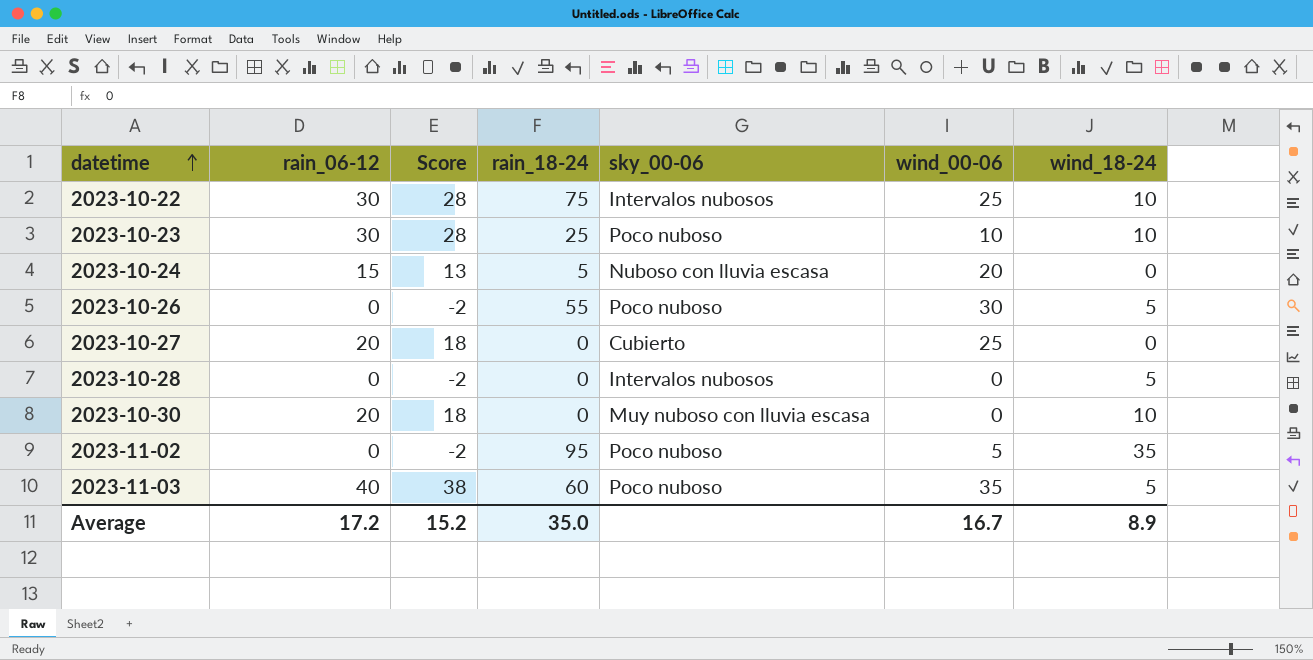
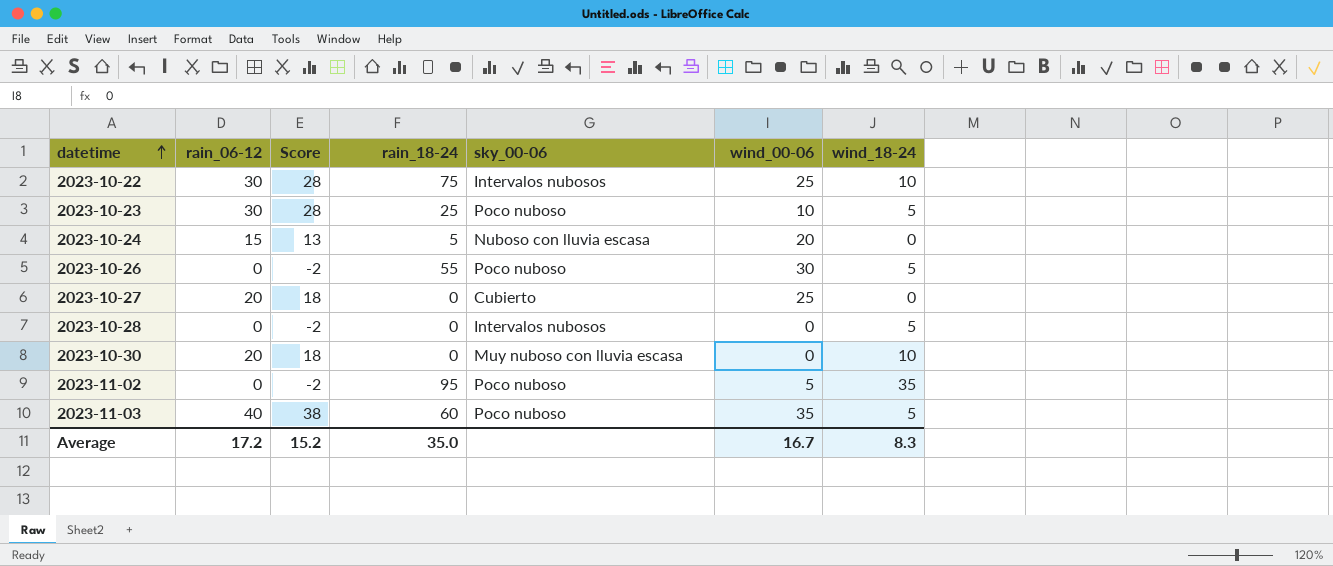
2023-10-23 | wind_18-24: 10 -> 5
Average | wind_18-24: 8.9 -> 8.3

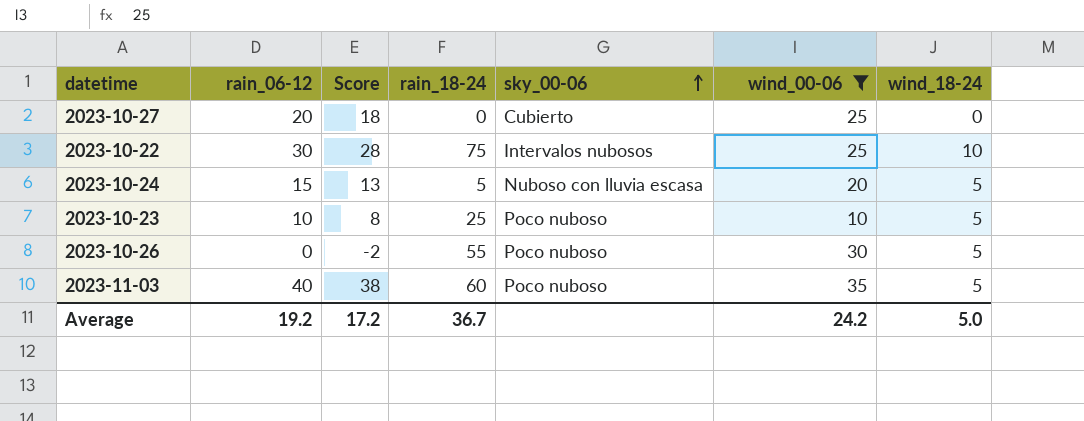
filter: none -> wind_00-06 >= 10
row order: datetime ascending -> sky_00-06 ascending
2023-10-24 | wind_18-24: 0 -> 5
2023-10-23 | rain_06-12: 30 -> 10
2023-10-23 | Score: 28 -> 8
Average | rain_06-12: 17.2 -> 19.2
Average | Score: 15.2 -> 17.2
Average | rain_18-24: 35.0 -> 36.7
Average | wind_00-06: 16.7 -> 24.2
Average | wind_18-24: 8.3 -> 5.0

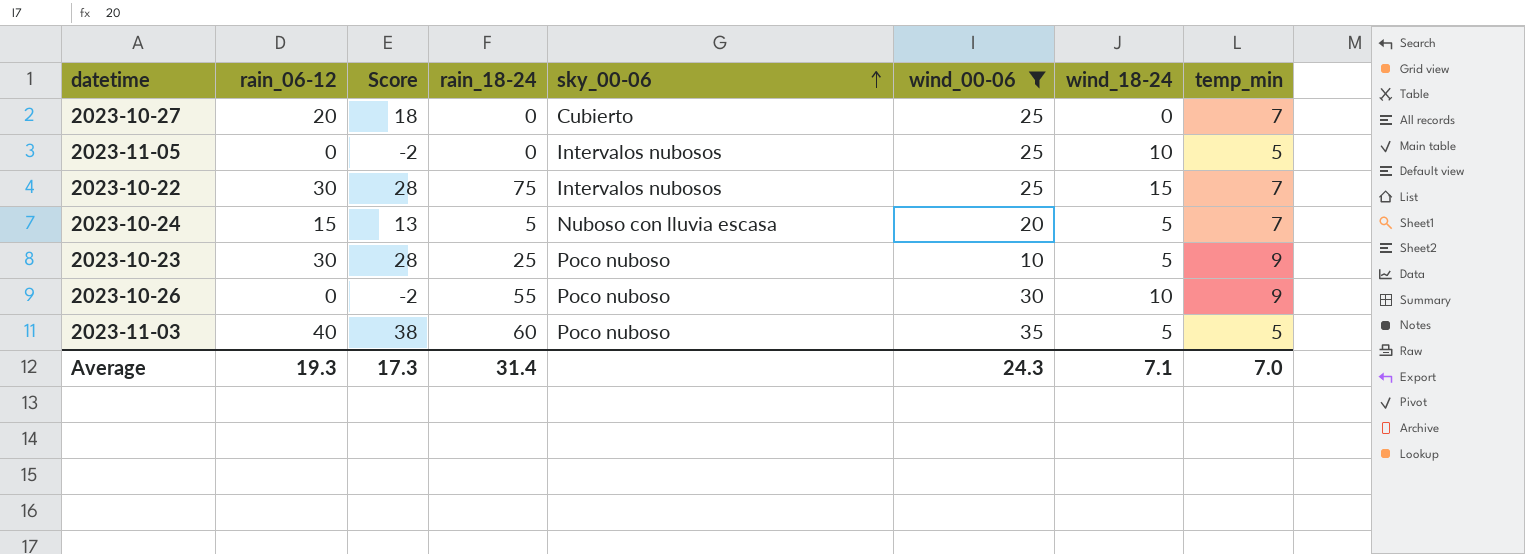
column temp_min | position: none -> 8
row 2023-11-05: none -> 0 | -2 | 0 | Intervalos nubosos | 25 | 10 | 5
2023-10-22 | wind_18-24: 10 -> 15
2023-10-23 | rain_06-12: 10 -> 30
2023-10-23 | Score: 8 -> 28
2023-10-26 | wind_18-24: 5 -> 10
Average | rain_06-12: 19.2 -> 19.3
Average | Score: 17.2 -> 17.3
Average | rain_18-24: 36.7 -> 31.4
Average | wind_00-06: 24.2 -> 24.3
Average | wind_18-24: 5.0 -> 7.1

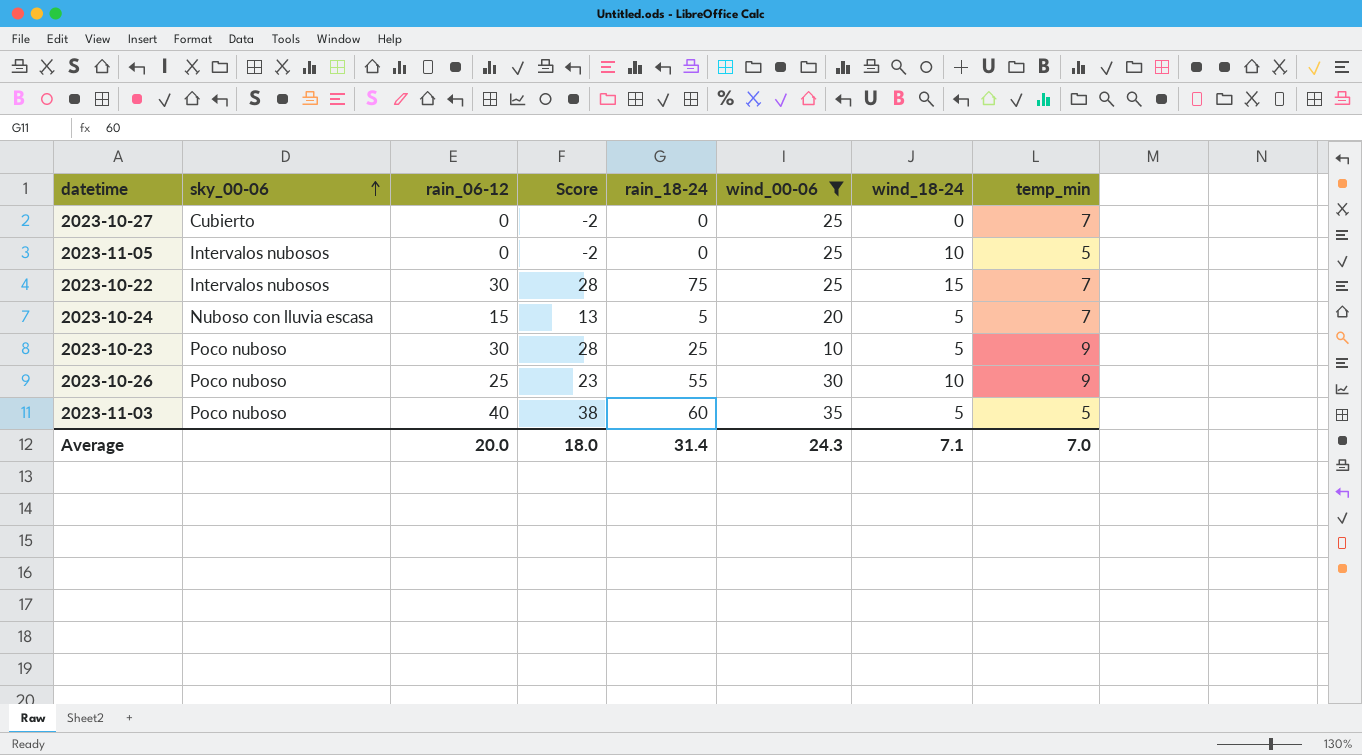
column sky_00-06 | position: 5 -> 2
2023-10-27 | rain_06-12: 20 -> 0
2023-10-27 | Score: 18 -> -2
2023-10-26 | rain_06-12: 0 -> 25
2023-10-26 | Score: -2 -> 23
Average | rain_06-12: 19.3 -> 20.0
Average | Score: 17.3 -> 18.0

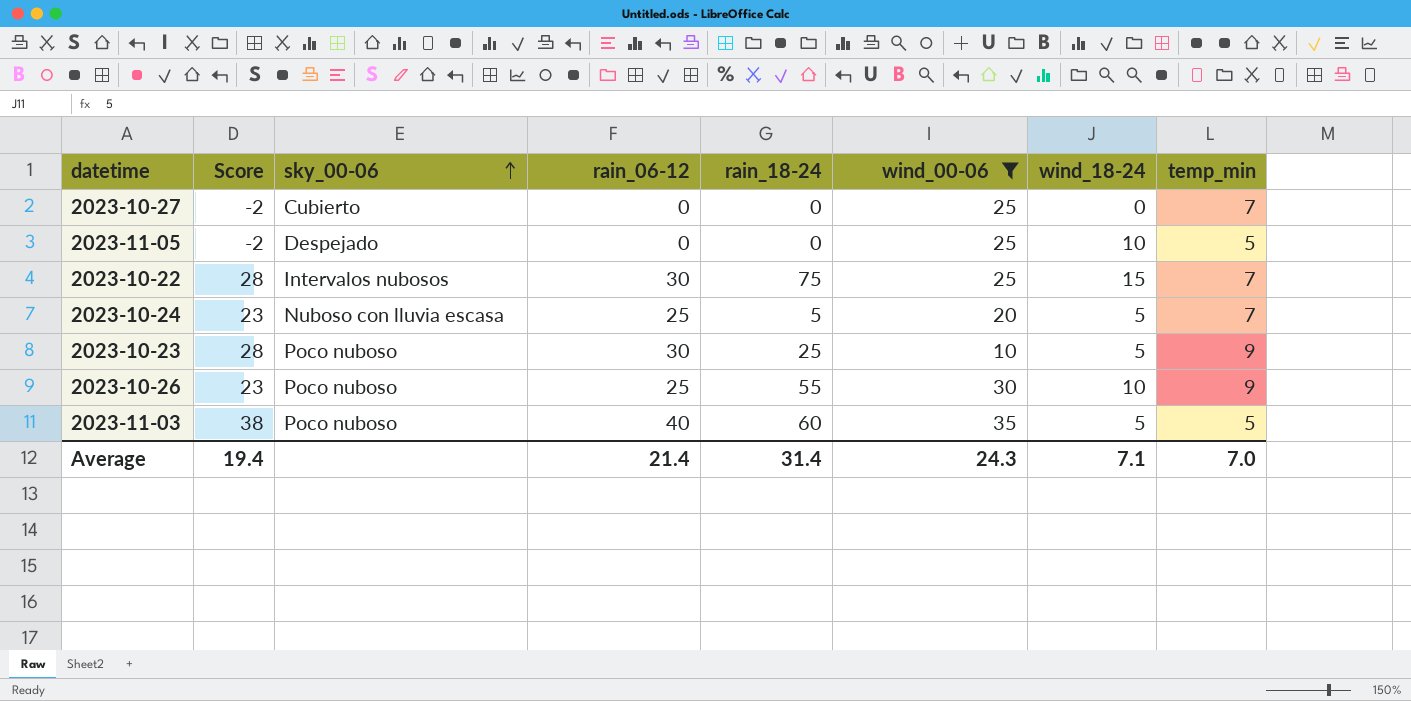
column Score | position: 4 -> 2
2023-11-05 | sky_00-06: Intervalos nubosos -> Despejado
2023-10-24 | Score: 13 -> 23
2023-10-24 | rain_06-12: 15 -> 25
Average | Score: 18.0 -> 19.4
Average | rain_06-12: 20.0 -> 21.4

